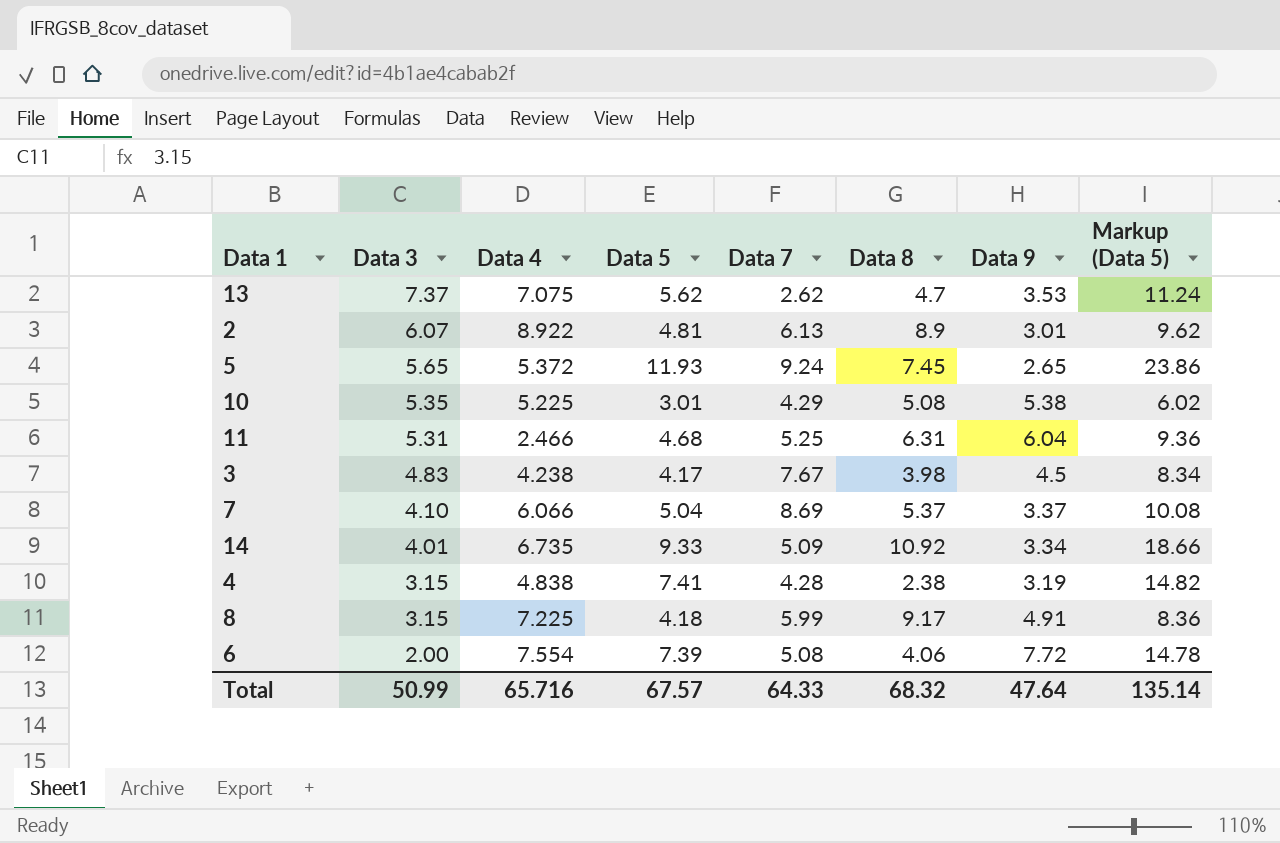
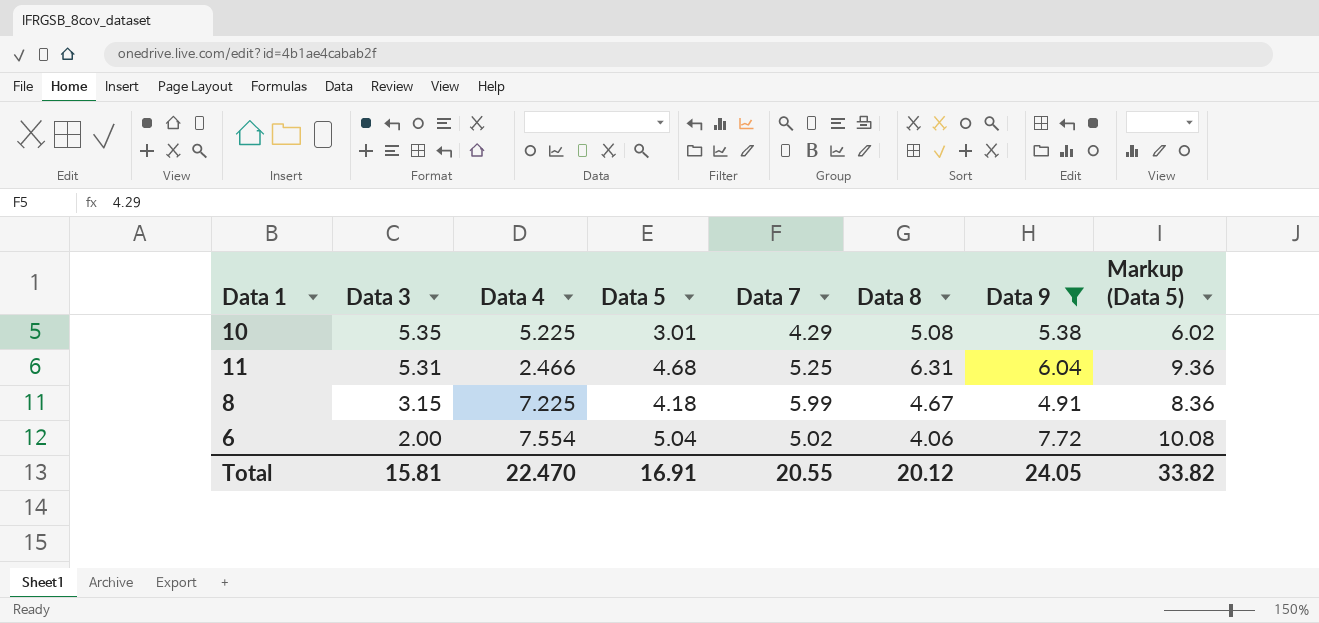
filter: none -> Data 9 >= 4.91
8 | Data 8: 9.17 -> 4.67
6 | Data 5: 7.39 -> 5.04
6 | Data 7: 5.08 -> 5.02
6 | Markup (Data 5): 14.78 -> 10.08
Total | Data 3: 50.99 -> 15.81
Total | Data 4: 65.716 -> 22.470
Total | Data 5: 67.57 -> 16.91
Total | Data 7: 64.33 -> 20.55
Total | Data 8: 68.32 -> 20.12
Total | Data 9: 47.64 -> 24.05
Total | Markup (Data 5): 135.14 -> 33.82

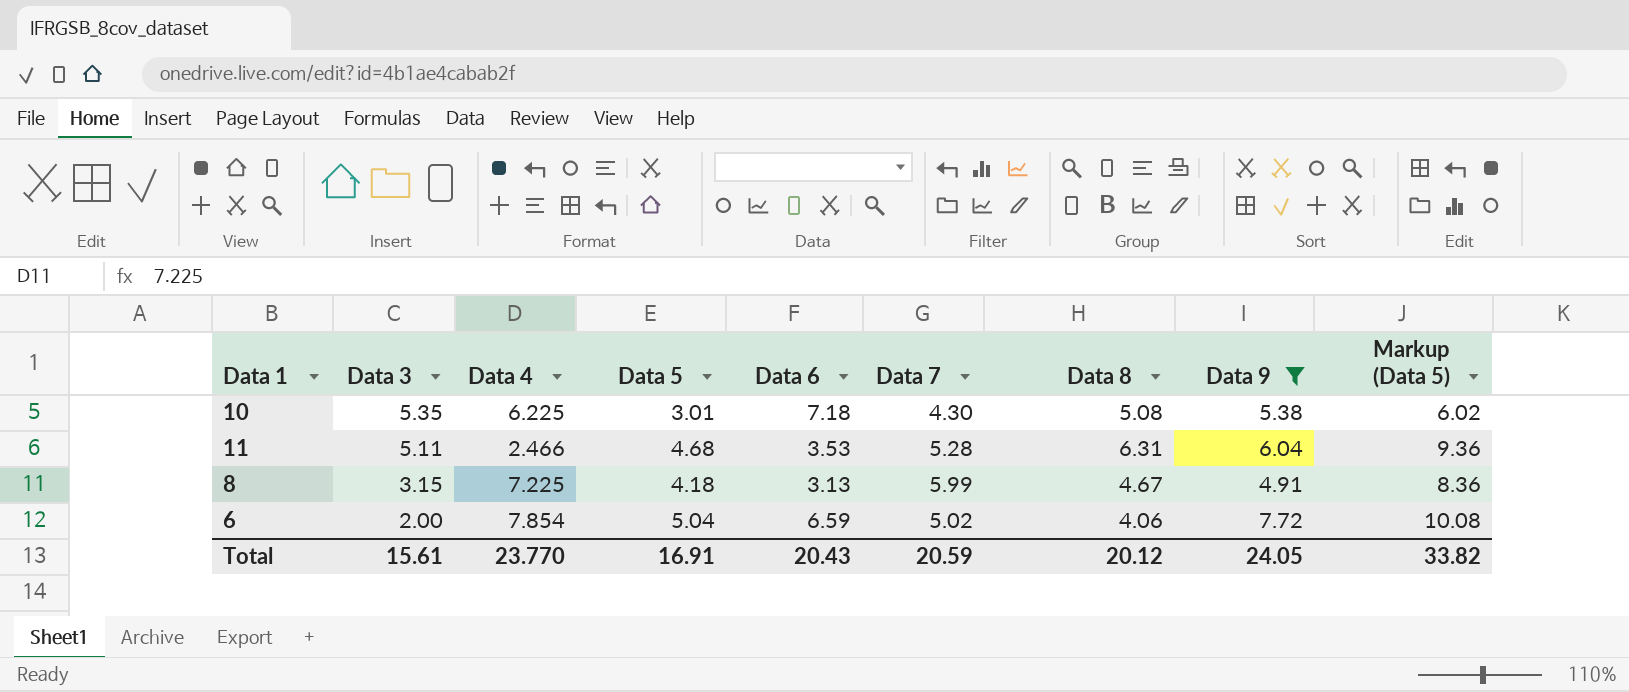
column Data 6 | position: none -> 5
10 | Data 4: 5.225 -> 6.225
10 | Data 7: 4.29 -> 4.30
11 | Data 3: 5.31 -> 5.11
11 | Data 7: 5.25 -> 5.28
6 | Data 4: 7.554 -> 7.854
Total | Data 3: 15.81 -> 15.61
Total | Data 4: 22.470 -> 23.770
Total | Data 7: 20.55 -> 20.59

